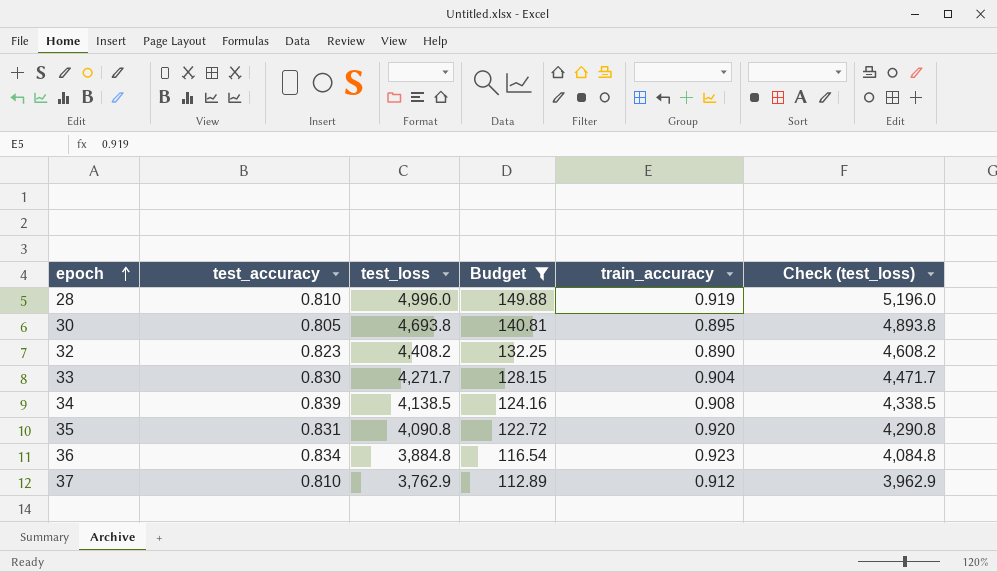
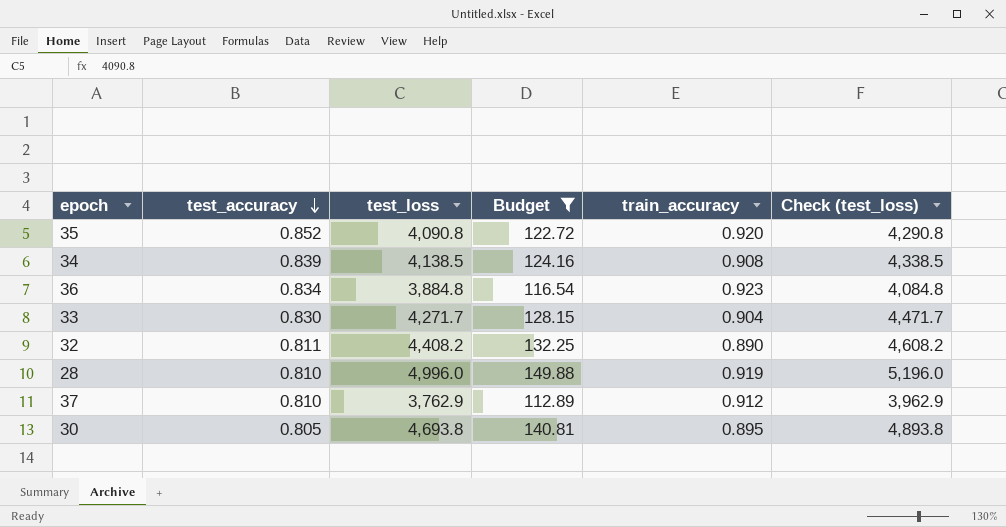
row order: epoch ascending -> test_accuracy descending
35 | test_accuracy: 0.831 -> 0.852
32 | test_accuracy: 0.823 -> 0.811

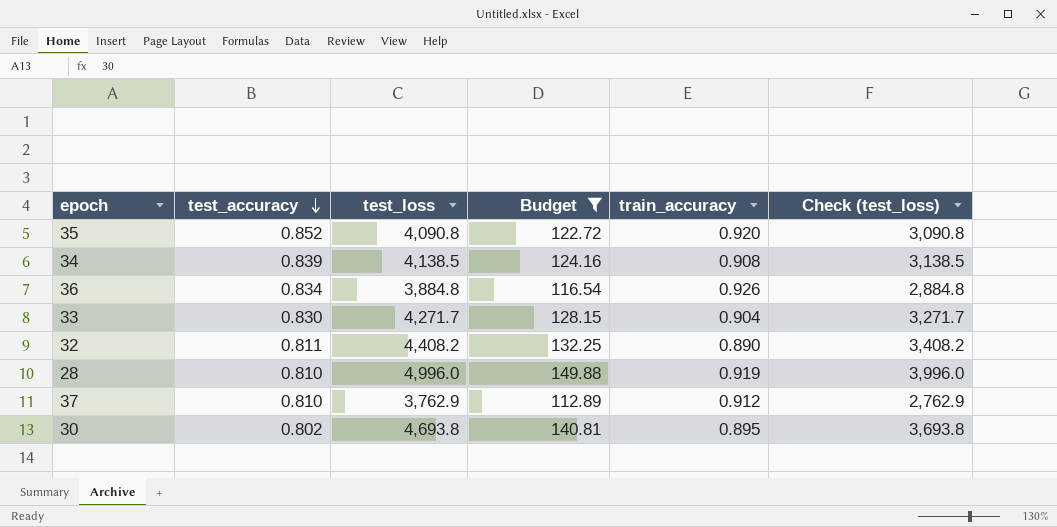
column Check (test_loss) | formula: [test_loss] + 200 -> [test_loss] - 1000
36 | train_accuracy: 0.923 -> 0.926
30 | test_accuracy: 0.805 -> 0.802

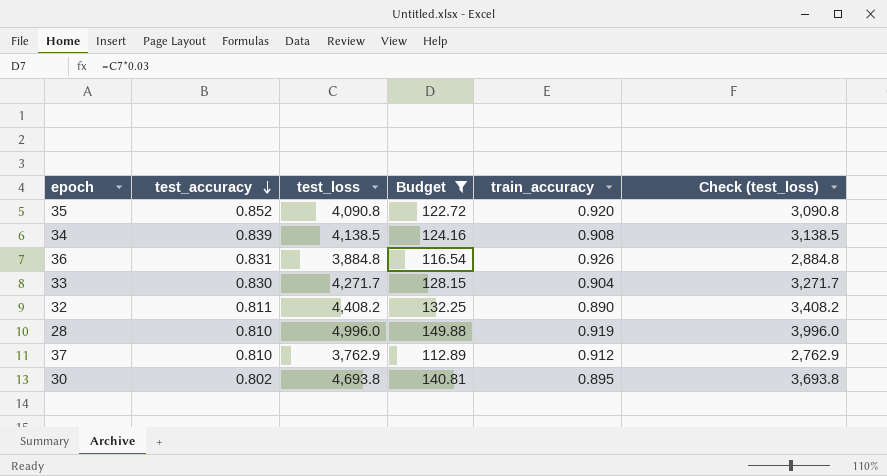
36 | test_accuracy: 0.834 -> 0.831

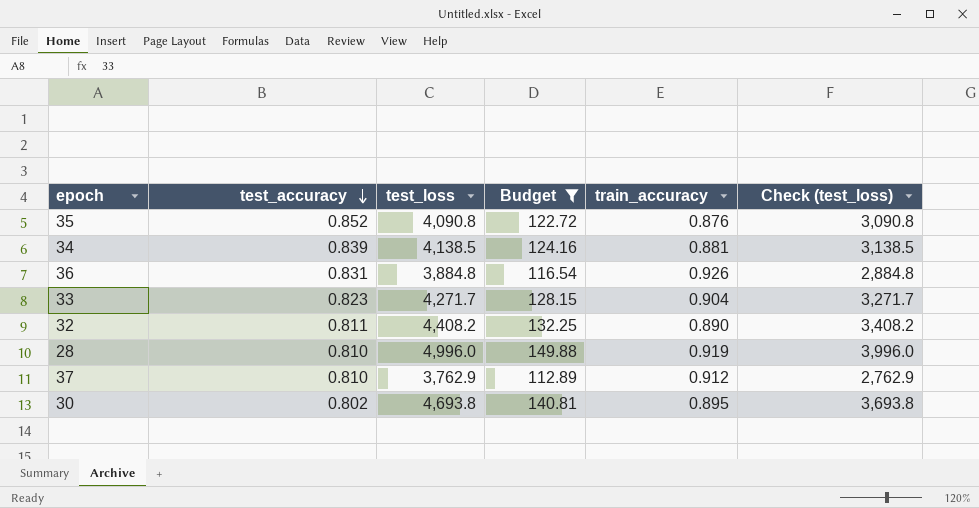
35 | train_accuracy: 0.920 -> 0.876
34 | train_accuracy: 0.908 -> 0.881
33 | test_accuracy: 0.830 -> 0.823

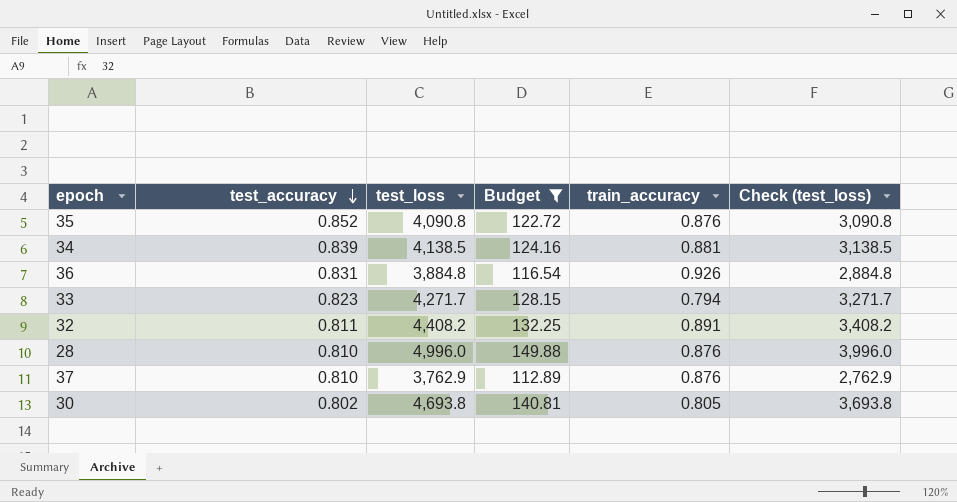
33 | train_accuracy: 0.904 -> 0.794
32 | train_accuracy: 0.890 -> 0.891
28 | train_accuracy: 0.919 -> 0.876
37 | train_accuracy: 0.912 -> 0.876
30 | train_accuracy: 0.895 -> 0.805

